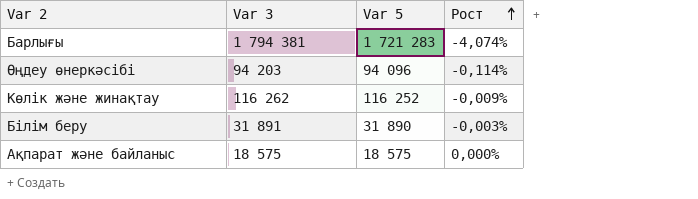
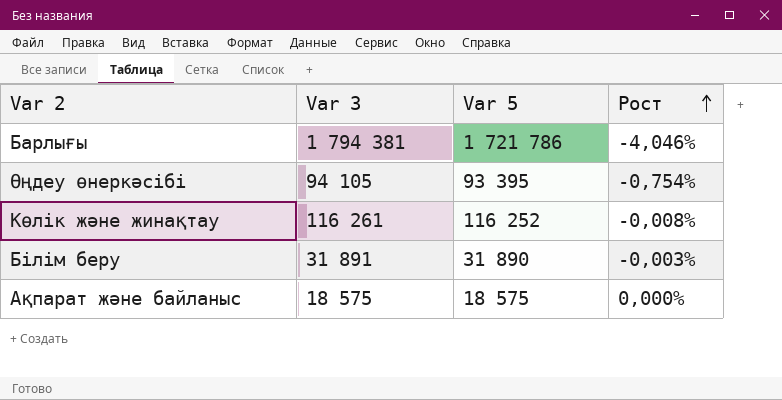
Барлығы | Var 5: 1 721 283 -> 1 721 786
Барлығы | Рост: -4,074% -> -4,046%
Өңдеу өнеркәсібі | Var 3: 94 203 -> 94 105
Өңдеу өнеркәсібі | Var 5: 94 096 -> 93 395
Өңдеу өнеркәсібі | Рост: -0,114% -> -0,754%
Көлік және жинақтау | Var 3: 116 262 -> 116 261
Көлік және жинақтау | Рост: -0,009% -> -0,008%

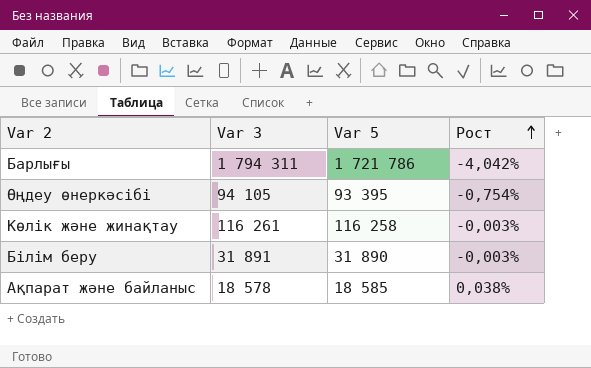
Барлығы | Var 3: 1 794 381 -> 1 794 311
Барлығы | Рост: -4,046% -> -4,042%
Көлік және жинақтау | Var 5: 116 252 -> 116 258
Көлік және жинақтау | Рост: -0,008% -> -0,003%
Ақпарат және байланыс | Var 3: 18 575 -> 18 578
Ақпарат және байланыс | Var 5: 18 575 -> 18 585
Ақпарат және байланыс | Рост: 0,000% -> 0,038%

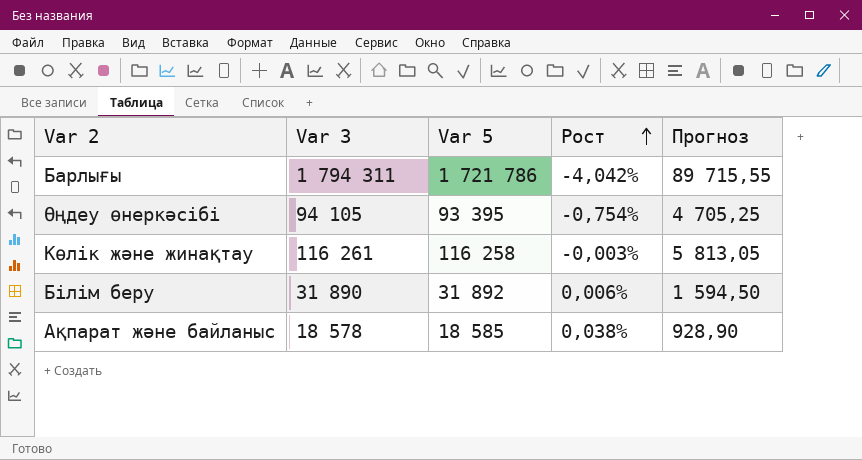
column Прогноз | formula: none -> [Var 3] * 0,05
Білім беру | Var 3: 31 891 -> 31 890
Білім беру | Var 5: 31 890 -> 31 892
Білім беру | Рост: -0,003% -> 0,006%

